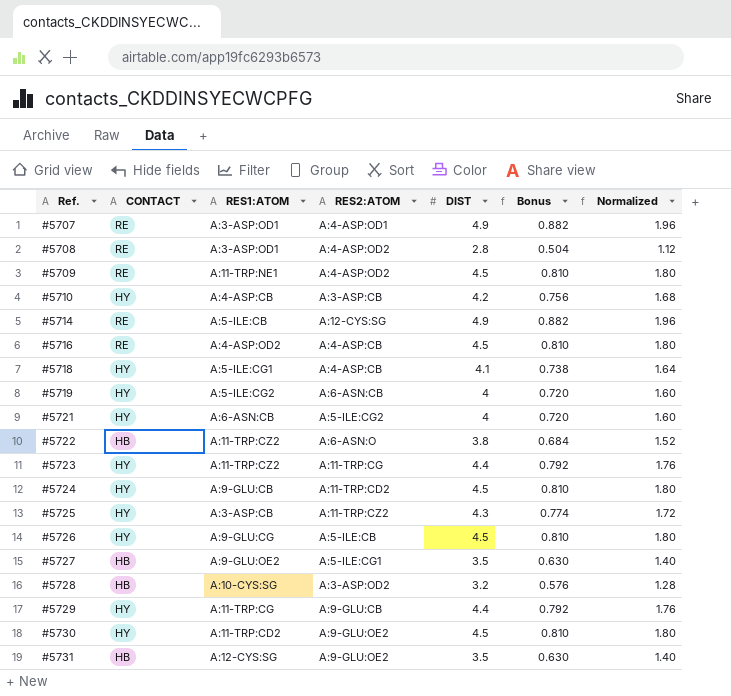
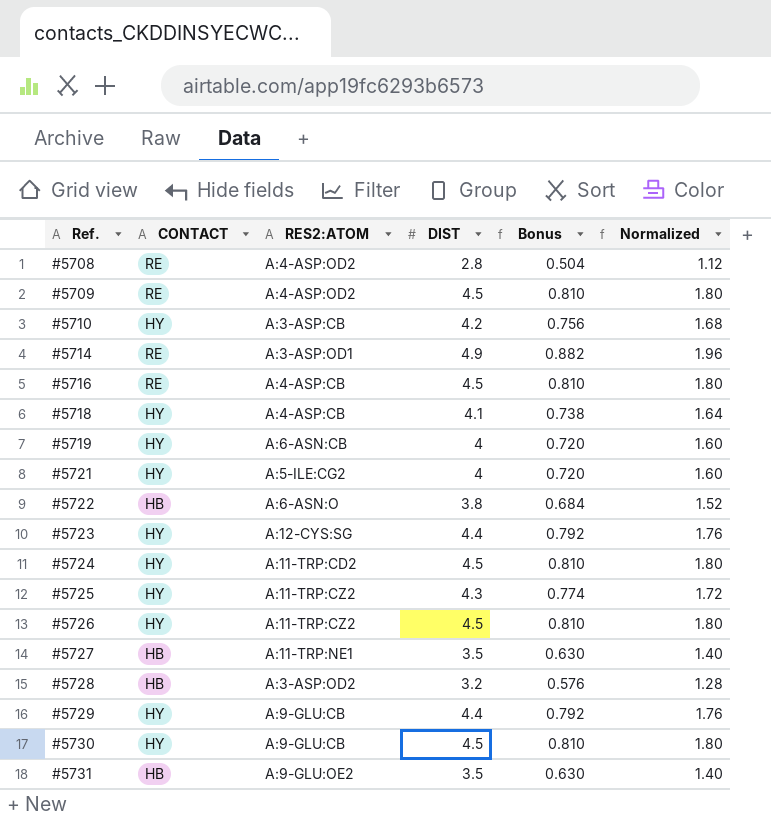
column RES1:ATOM | position: 3 -> none
row #5707: RE | A:3-ASP:OD1 | A:4-ASP:OD1 | 4.9 | 0.882 | 1.96 -> none
#5714 | RES2:ATOM: A:12-CYS:SG -> A:3-ASP:OD1
#5723 | RES2:ATOM: A:11-TRP:CG -> A:12-CYS:SG
#5726 | RES2:ATOM: A:5-ILE:CB -> A:11-TRP:CZ2
#5727 | RES2:ATOM: A:5-ILE:CG1 -> A:11-TRP:NE1
#5730 | RES2:ATOM: A:9-GLU:OE2 -> A:9-GLU:CB

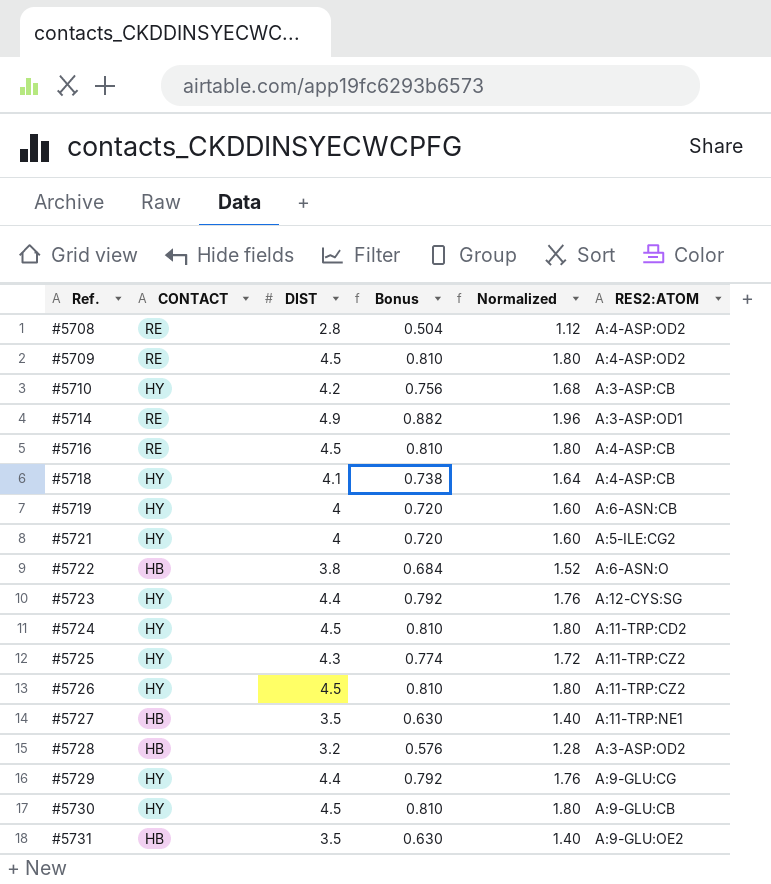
column RES2:ATOM | position: 3 -> 6
#5729 | RES2:ATOM: A:9-GLU:CB -> A:9-GLU:CG

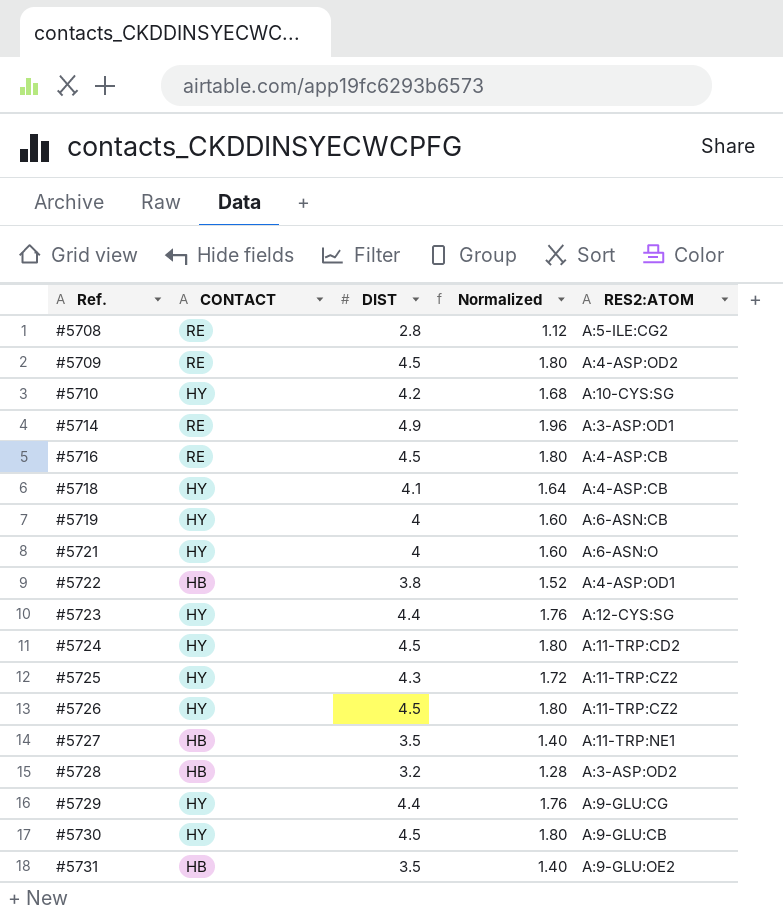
column Bonus | formula: [DIST] * 0.18 -> none
#5708 | RES2:ATOM: A:4-ASP:OD2 -> A:5-ILE:CG2
#5710 | RES2:ATOM: A:3-ASP:CB -> A:10-CYS:SG
#5721 | RES2:ATOM: A:5-ILE:CG2 -> A:6-ASN:O
#5722 | RES2:ATOM: A:6-ASN:O -> A:4-ASP:OD1

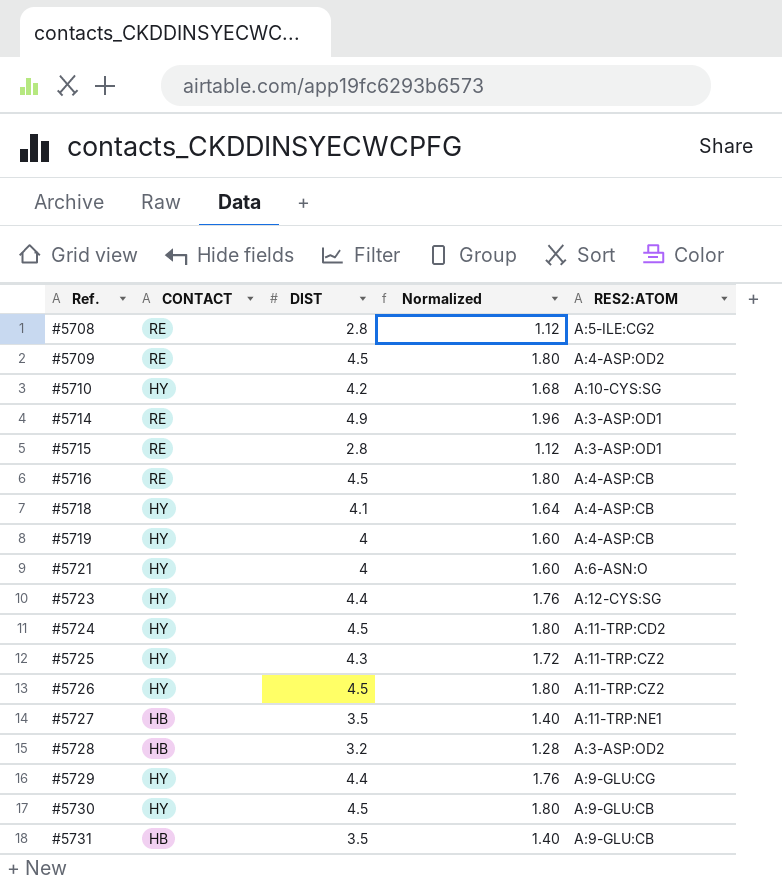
row #5722: HB | 3.8 | 1.52 | A:4-ASP:OD1 -> none
row #5715: none -> RE | 2.8 | 1.12 | A:3-ASP:OD1
#5719 | RES2:ATOM: A:6-ASN:CB -> A:4-ASP:CB
#5731 | RES2:ATOM: A:9-GLU:OE2 -> A:9-GLU:CB

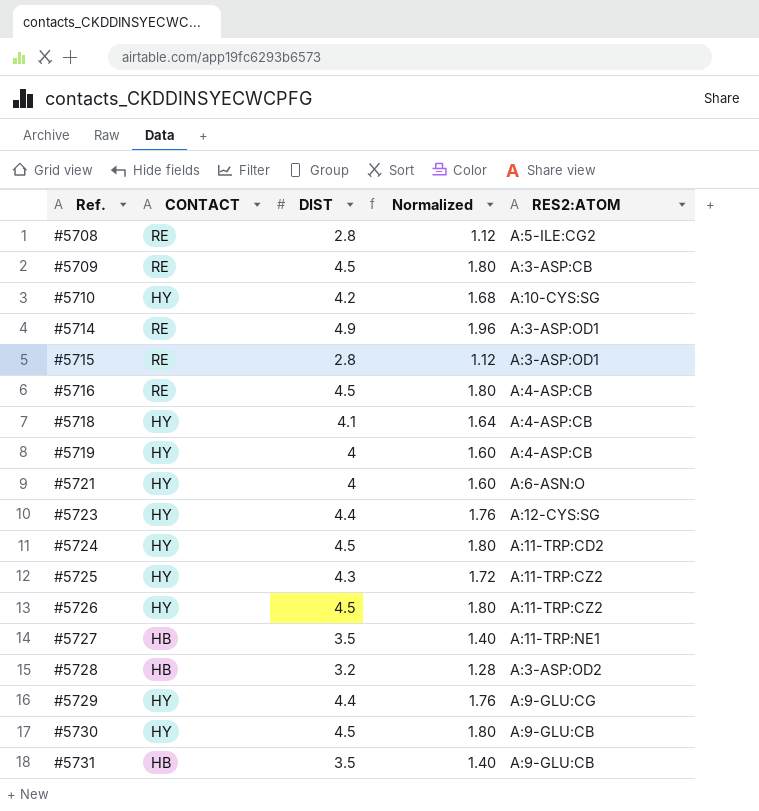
#5709 | RES2:ATOM: A:4-ASP:OD2 -> A:3-ASP:CB

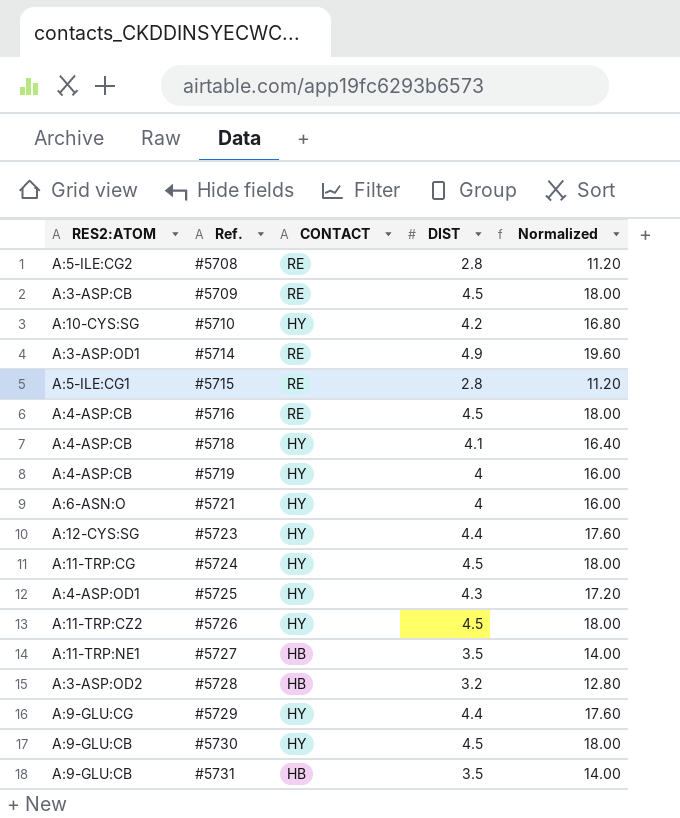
column RES2:ATOM | position: 5 -> 1
column Normalized | formula: [DIST] * 0.4 -> [DIST] * 4
#5715 | RES2:ATOM: A:3-ASP:OD1 -> A:5-ILE:CG1
#5724 | RES2:ATOM: A:11-TRP:CD2 -> A:11-TRP:CG
#5725 | RES2:ATOM: A:11-TRP:CZ2 -> A:4-ASP:OD1

